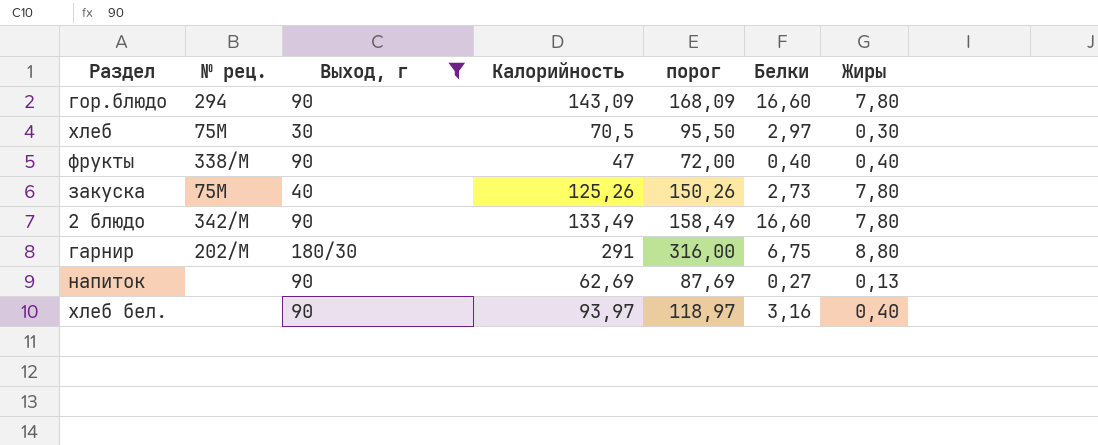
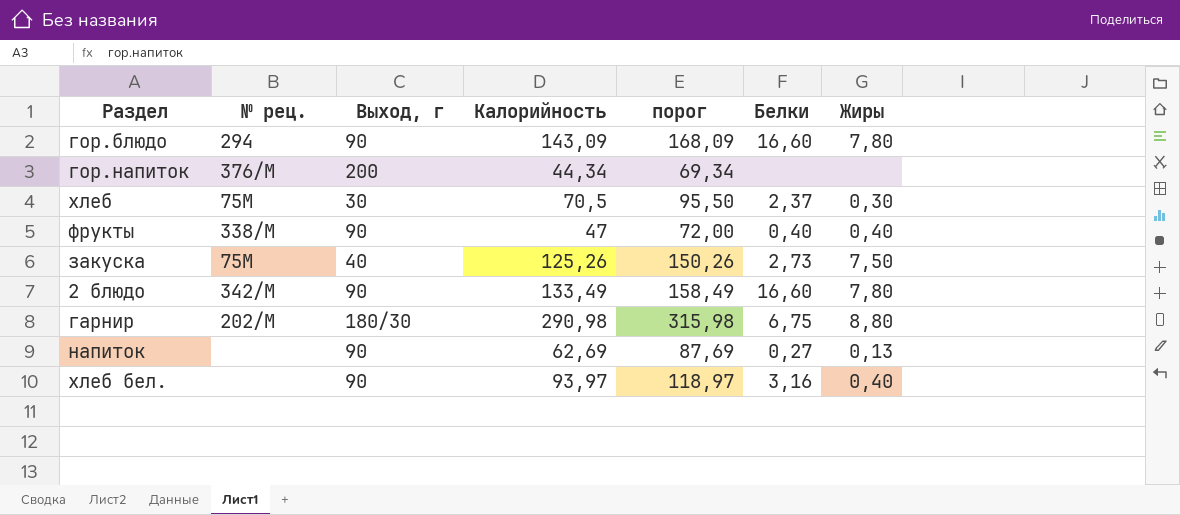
filter: Выход, г != 200 -> none
хлеб | Белки: 2,97 -> 2,37
закуска | Жиры: 7,80 -> 7,50
гарнир | Калорийность: 291 -> 290,98
гарнир | порог: 316,00 -> 315,98

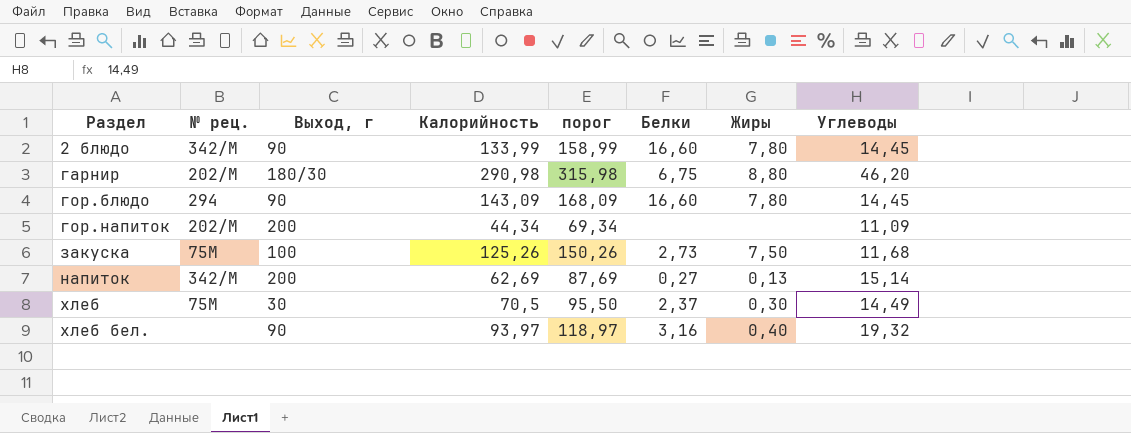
row order: none -> Раздел ascending
column Углеводы | position: none -> 8
row фрукты: 338/М | 90 | 47 | 72,00 | 0,40 | 0,40 -> none
2 блюдо | Калорийность: 133,49 -> 133,99
2 блюдо | порог: 158,49 -> 158,99
гор.напиток | № рец.: 376/М -> 202/М
закуска | Выход, г: 40 -> 100
напиток | № рец.: none -> 342/М
напиток | Выход, г: 90 -> 200

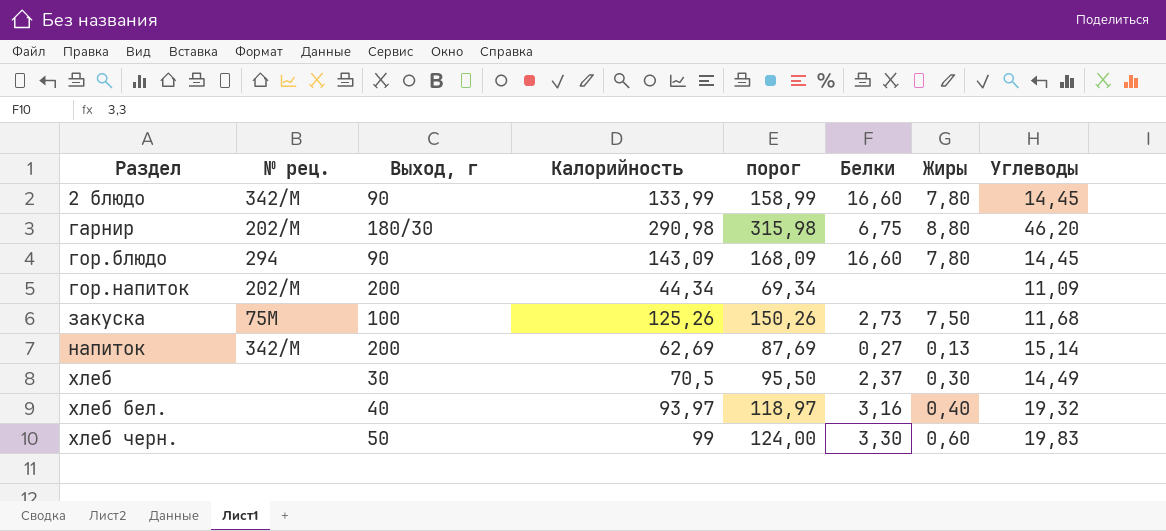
хлеб | № рец.: 75М -> none
хлеб бел. | Выход, г: 90 -> 40
row хлеб черн.: none -> none | 50 | 99 | 124,00 | 3,30 | 0,60 | 19,83

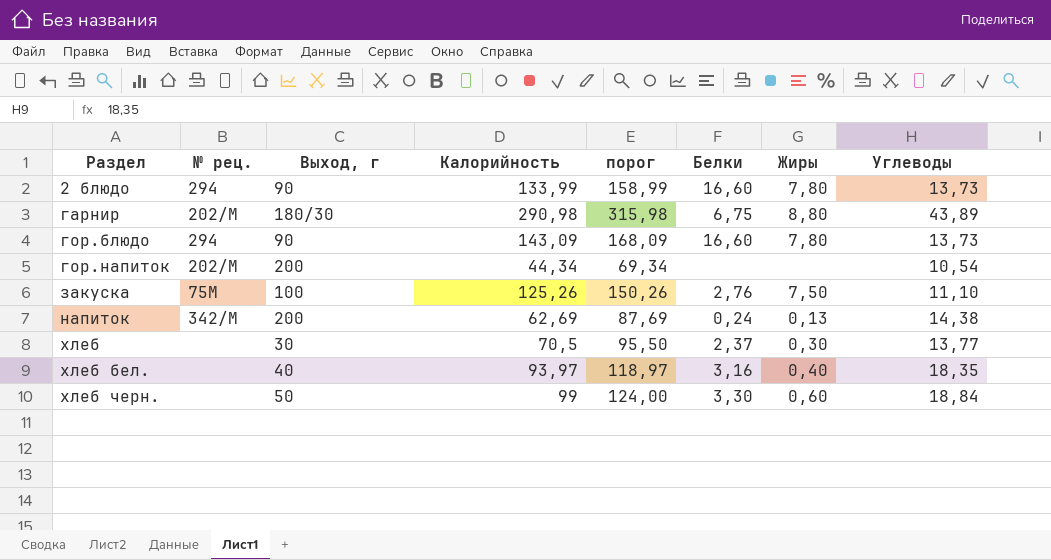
2 блюдо | № рец.: 342/М -> 294
2 блюдо | Углеводы: 14,45 -> 13,73
гарнир | Углеводы: 46,20 -> 43,89
гор.блюдо | Углеводы: 14,45 -> 13,73
гор.напиток | Углеводы: 11,09 -> 10,54
закуска | Белки: 2,73 -> 2,76
закуска | Углеводы: 11,68 -> 11,10
напиток | Белки: 0,27 -> 0,24
напиток | Углеводы: 15,14 -> 14,38
хлеб | Углеводы: 14,49 -> 13,77
хлеб бел. | Углеводы: 19,32 -> 18,35
хлеб черн. | Углеводы: 19,83 -> 18,84

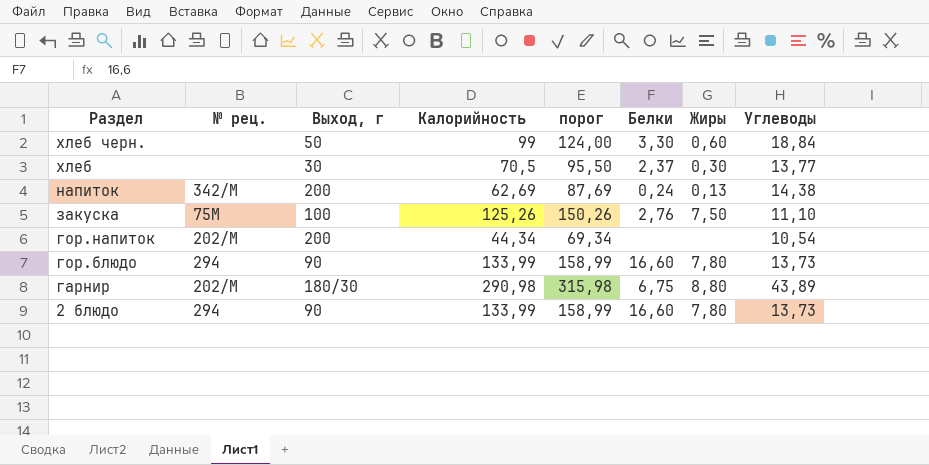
row order: Раздел ascending -> Раздел descending
row хлеб бел.: none | 40 | 93,97 | 118,97 | 3,16 | 0,40 | 18,35 -> none
гор.блюдо | Калорийность: 143,09 -> 133,99
гор.блюдо | порог: 168,09 -> 158,99

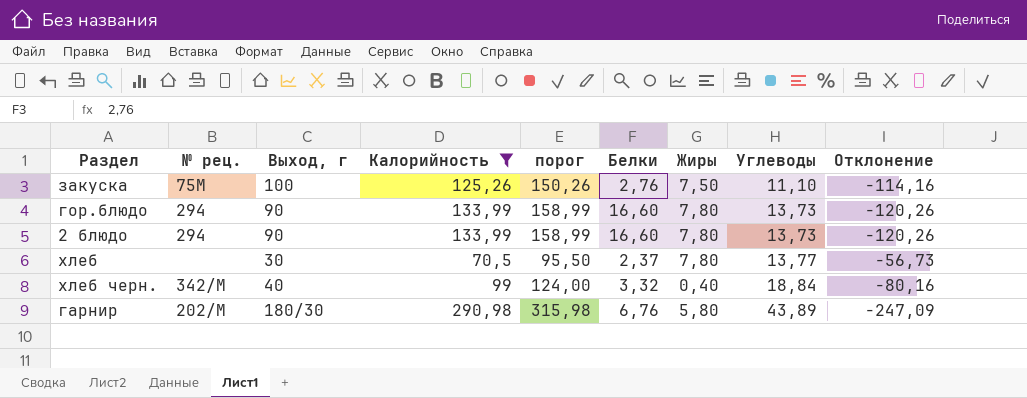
filter: none -> Калорийность >= 70,5
row order: Раздел descending -> Углеводы ascending
column Отклонение | formula: none -> [Углеводы] - [Калорийность]
хлеб | Жиры: 0,30 -> 7,80
хлеб черн. | № рец.: none -> 342/М
хлеб черн. | Выход, г: 50 -> 40
хлеб черн. | Белки: 3,30 -> 3,32
хлеб черн. | Жиры: 0,60 -> 0,40
гарнир | Белки: 6,75 -> 6,76
гарнир | Жиры: 8,80 -> 5,80

